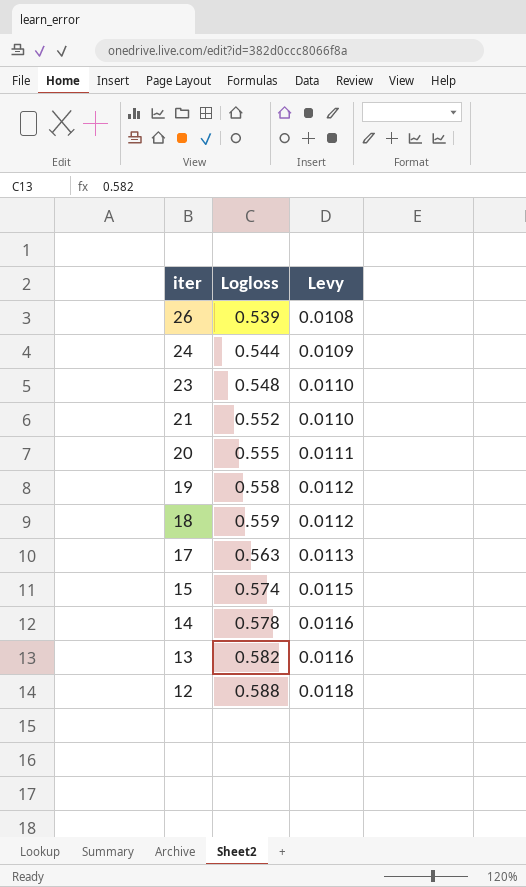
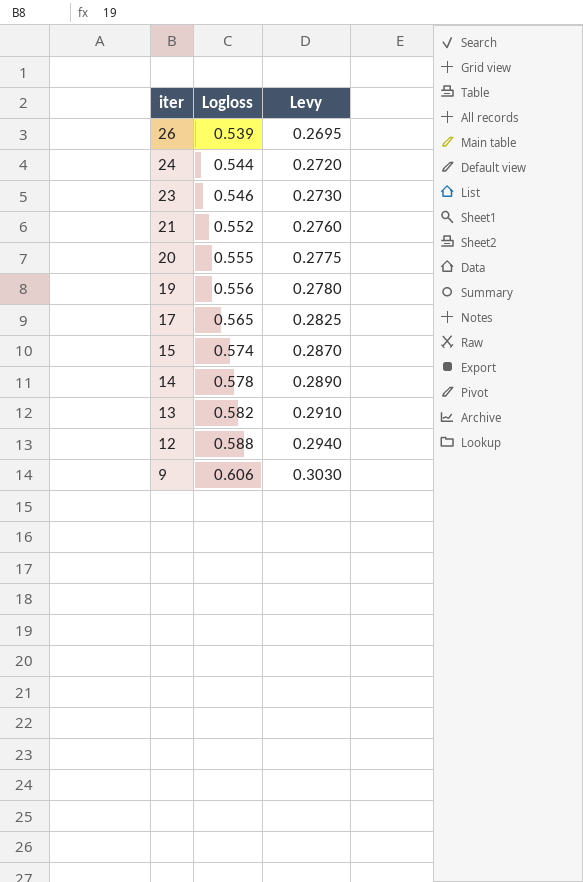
column Levy | formula: [Logloss] * 0.02 -> [Logloss] * 0.5
row 18: 0.559 | 0.0112 -> none
23 | Logloss: 0.548 -> 0.546
19 | Logloss: 0.558 -> 0.556
17 | Logloss: 0.563 -> 0.565
row 9: none -> 0.606 | 0.3030

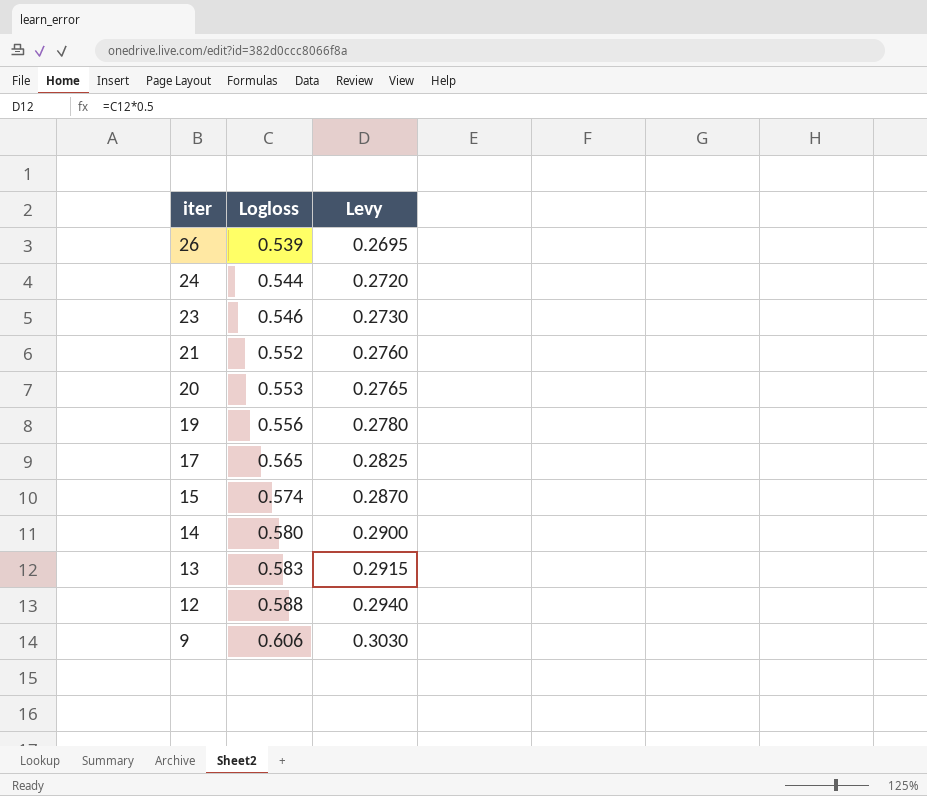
20 | Logloss: 0.555 -> 0.553
20 | Levy: 0.2775 -> 0.2765
14 | Logloss: 0.578 -> 0.580
14 | Levy: 0.2890 -> 0.2900
13 | Logloss: 0.582 -> 0.583
13 | Levy: 0.2910 -> 0.2915

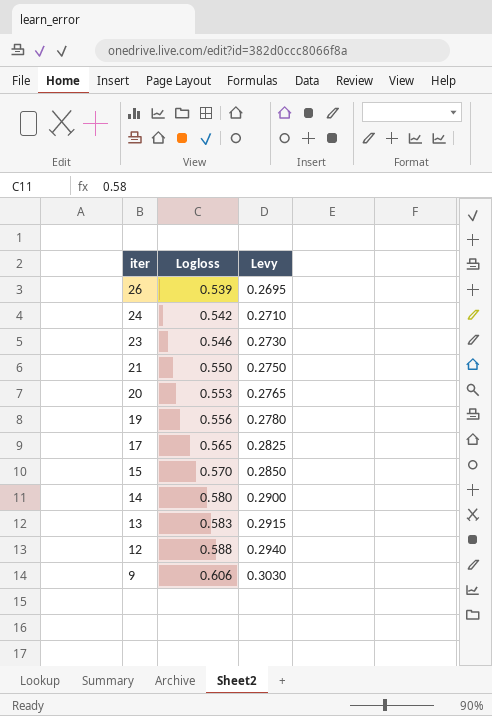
24 | Logloss: 0.544 -> 0.542
24 | Levy: 0.2720 -> 0.2710
21 | Logloss: 0.552 -> 0.550
21 | Levy: 0.2760 -> 0.2750
15 | Logloss: 0.574 -> 0.570
15 | Levy: 0.2870 -> 0.2850

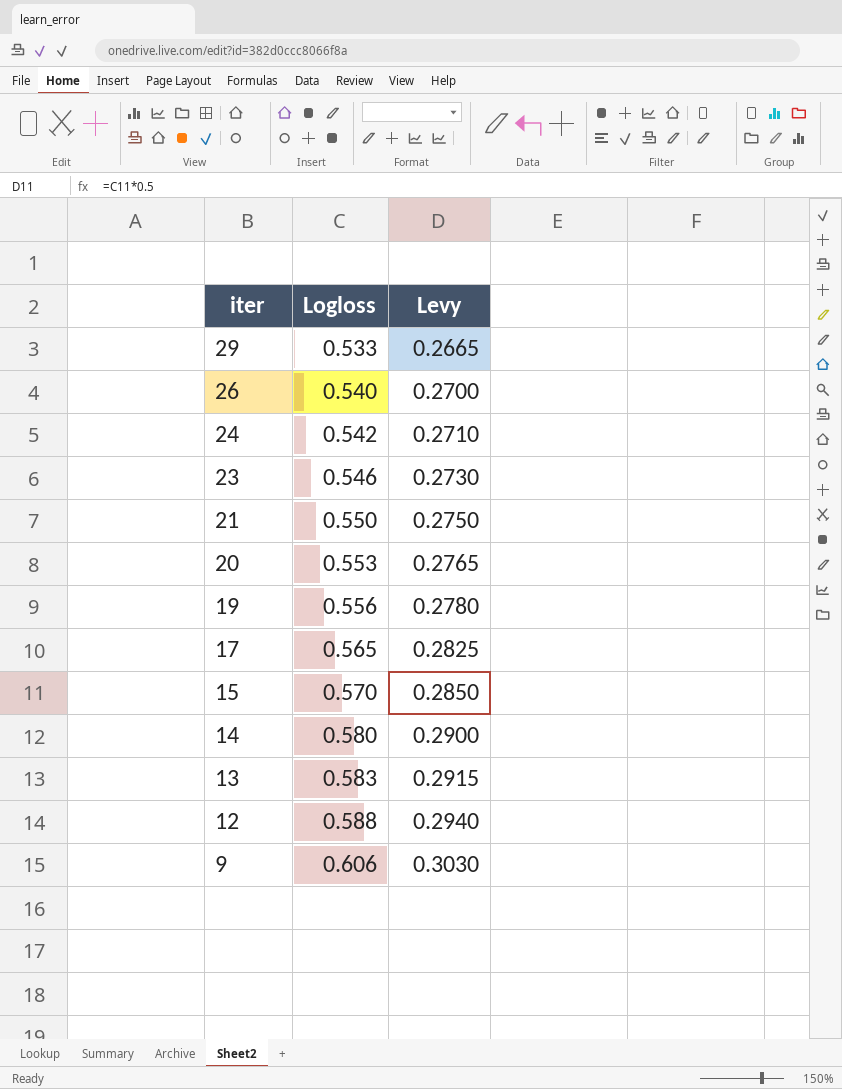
row 29: none -> 0.533 | 0.2665
26 | Logloss: 0.539 -> 0.540
26 | Levy: 0.2695 -> 0.2700

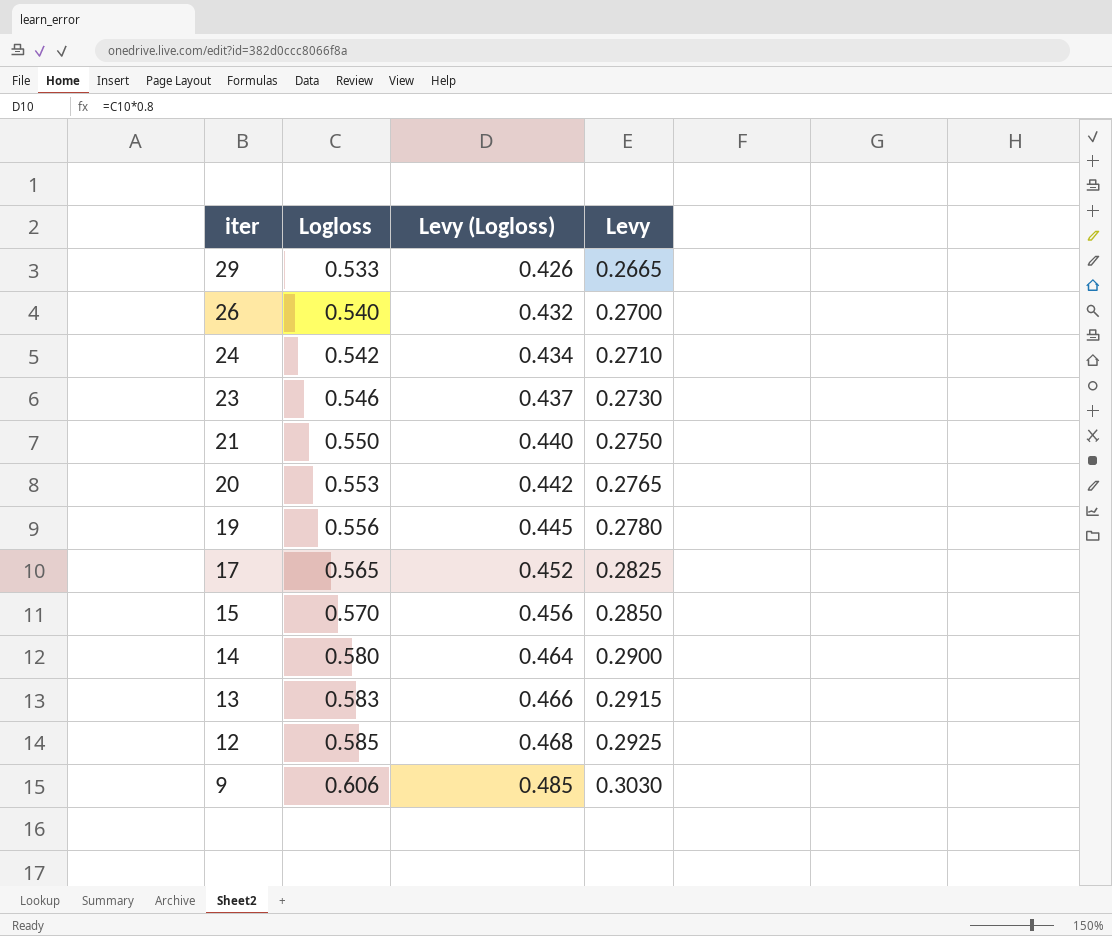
column Levy (Logloss) | formula: none -> [Logloss] * 0.8
12 | Logloss: 0.588 -> 0.585
12 | Levy: 0.2940 -> 0.2925

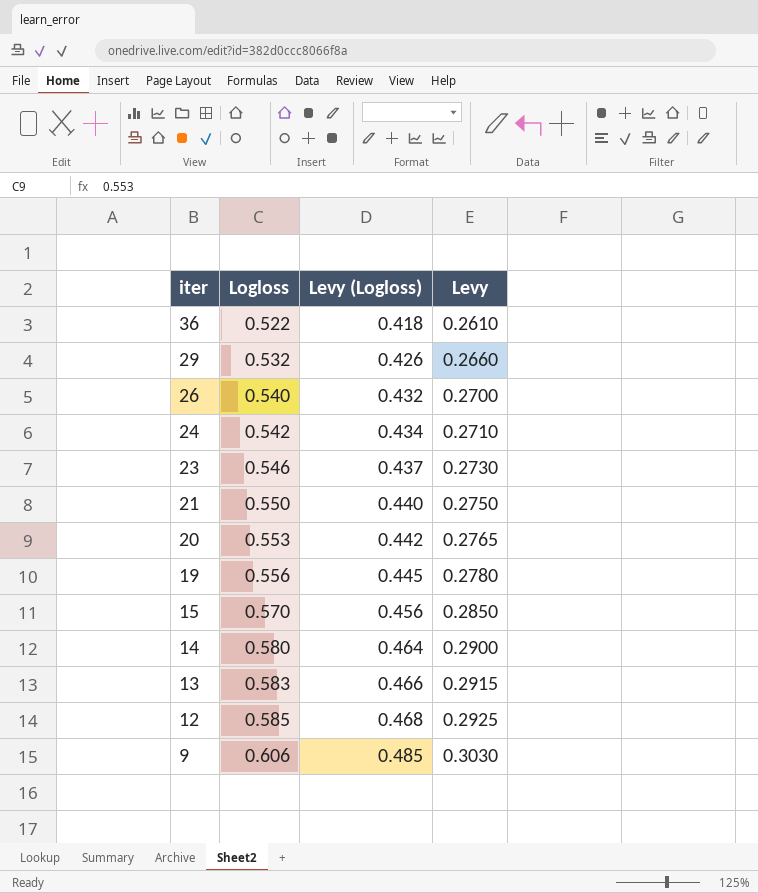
row 17: 0.565 | 0.452 | 0.2825 -> none
row 36: none -> 0.522 | 0.418 | 0.2610
29 | Logloss: 0.533 -> 0.532
29 | Levy: 0.2665 -> 0.2660

